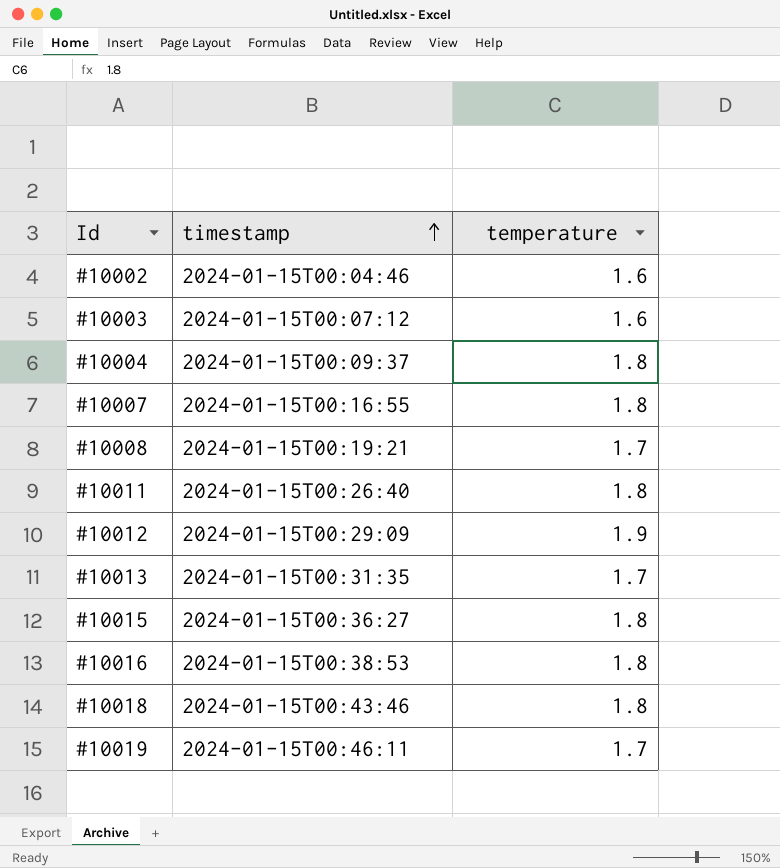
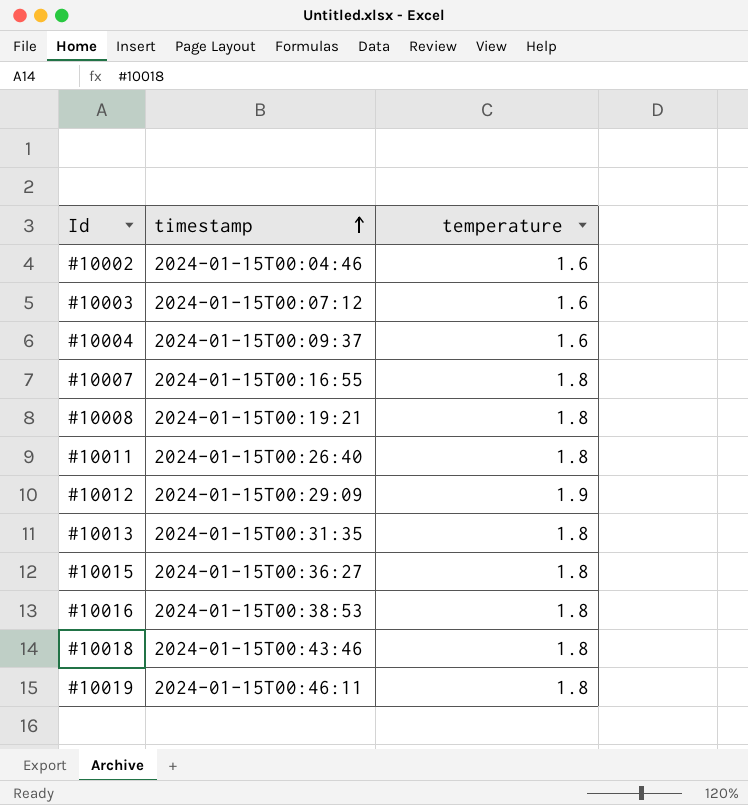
#10004 | temperature: 1.8 -> 1.6
#10008 | temperature: 1.7 -> 1.8
#10013 | temperature: 1.7 -> 1.8
#10019 | temperature: 1.7 -> 1.8

